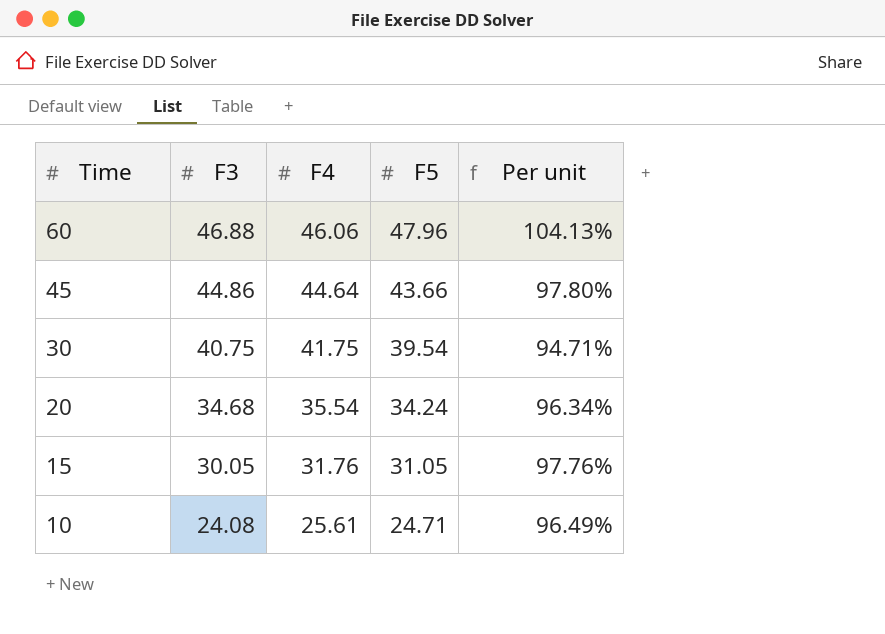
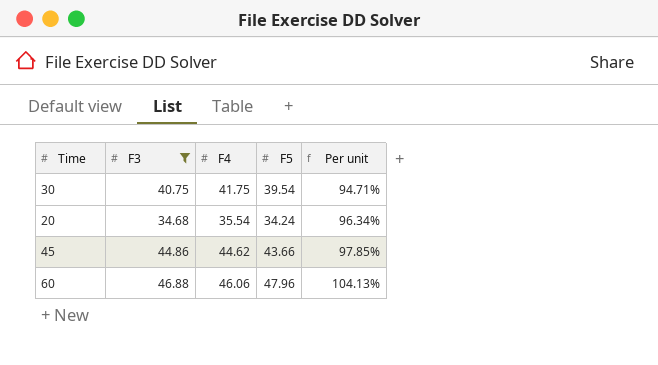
filter: none -> F3 >= 34.68
row order: Time descending -> Per unit ascending
45 | F4: 44.64 -> 44.62
45 | Per unit: 97.80% -> 97.85%

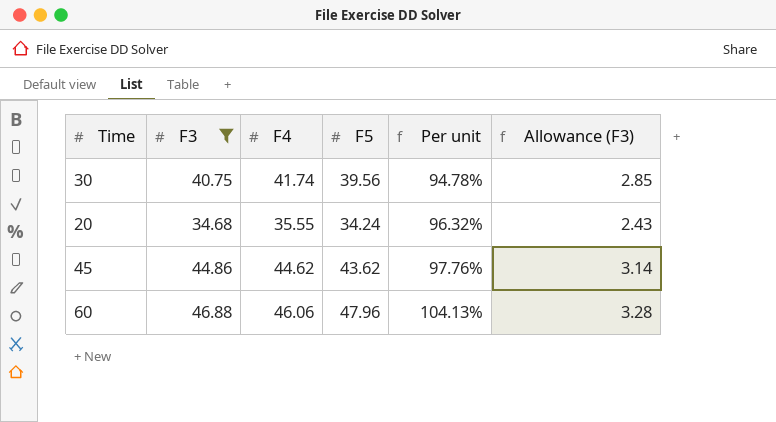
column Allowance (F3) | formula: none -> [F3] * 0.07
30 | F4: 41.75 -> 41.74
30 | F5: 39.54 -> 39.56
30 | Per unit: 94.71% -> 94.78%
20 | F4: 35.54 -> 35.55
20 | Per unit: 96.34% -> 96.32%
45 | F5: 43.66 -> 43.62
45 | Per unit: 97.85% -> 97.76%

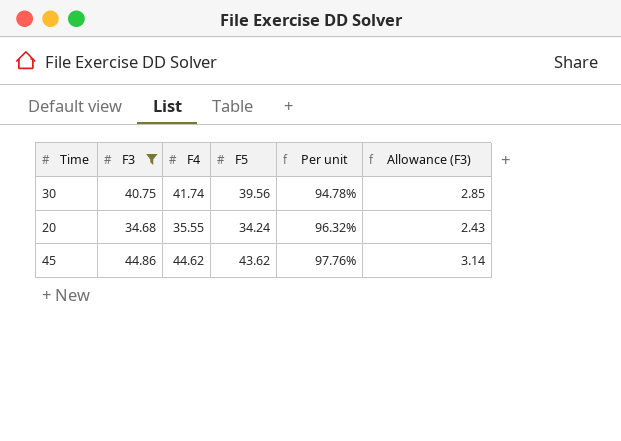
row 60: 46.88 | 46.06 | 47.96 | 104.13% | 3.28 -> none

